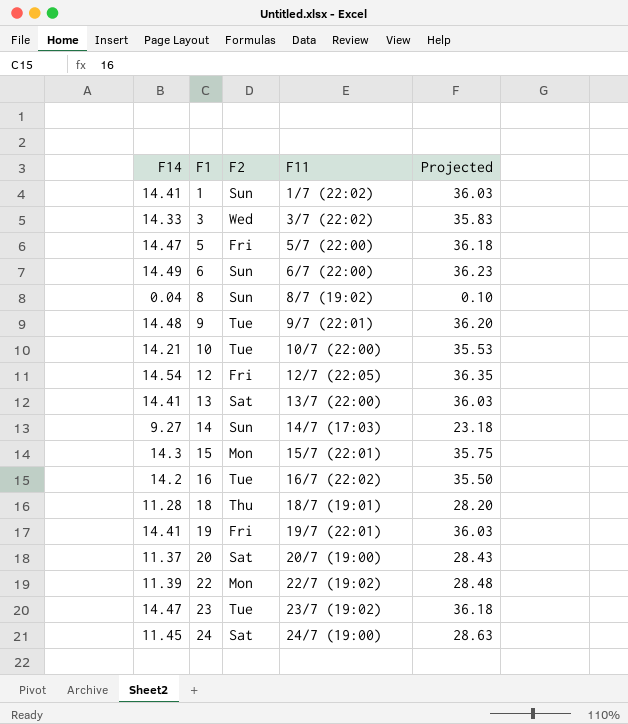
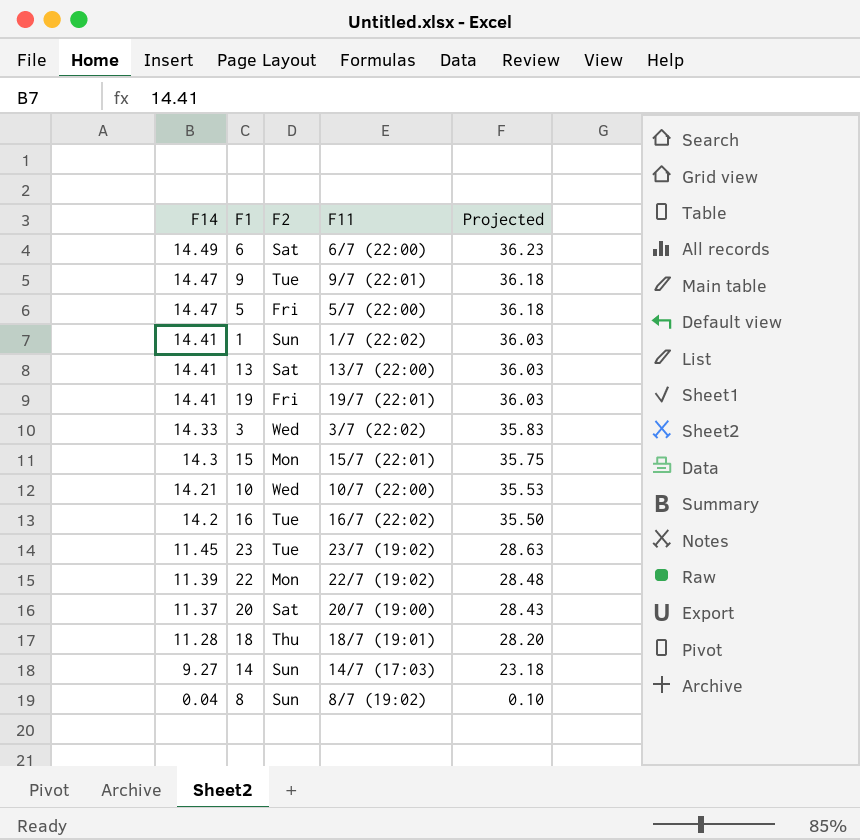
row order: F1 ascending -> F14 descending
row 12: 14.54 | Fri | 12/7 (22:05) | 36.35 -> none
row 24: 11.45 | Sat | 24/7 (19:00) | 28.63 -> none
6 | F2: Sun -> Sat
9 | F14: 14.48 -> 14.47
9 | Projected: 36.20 -> 36.18
10 | F2: Tue -> Wed
23 | F14: 14.47 -> 11.45
23 | Projected: 36.18 -> 28.63

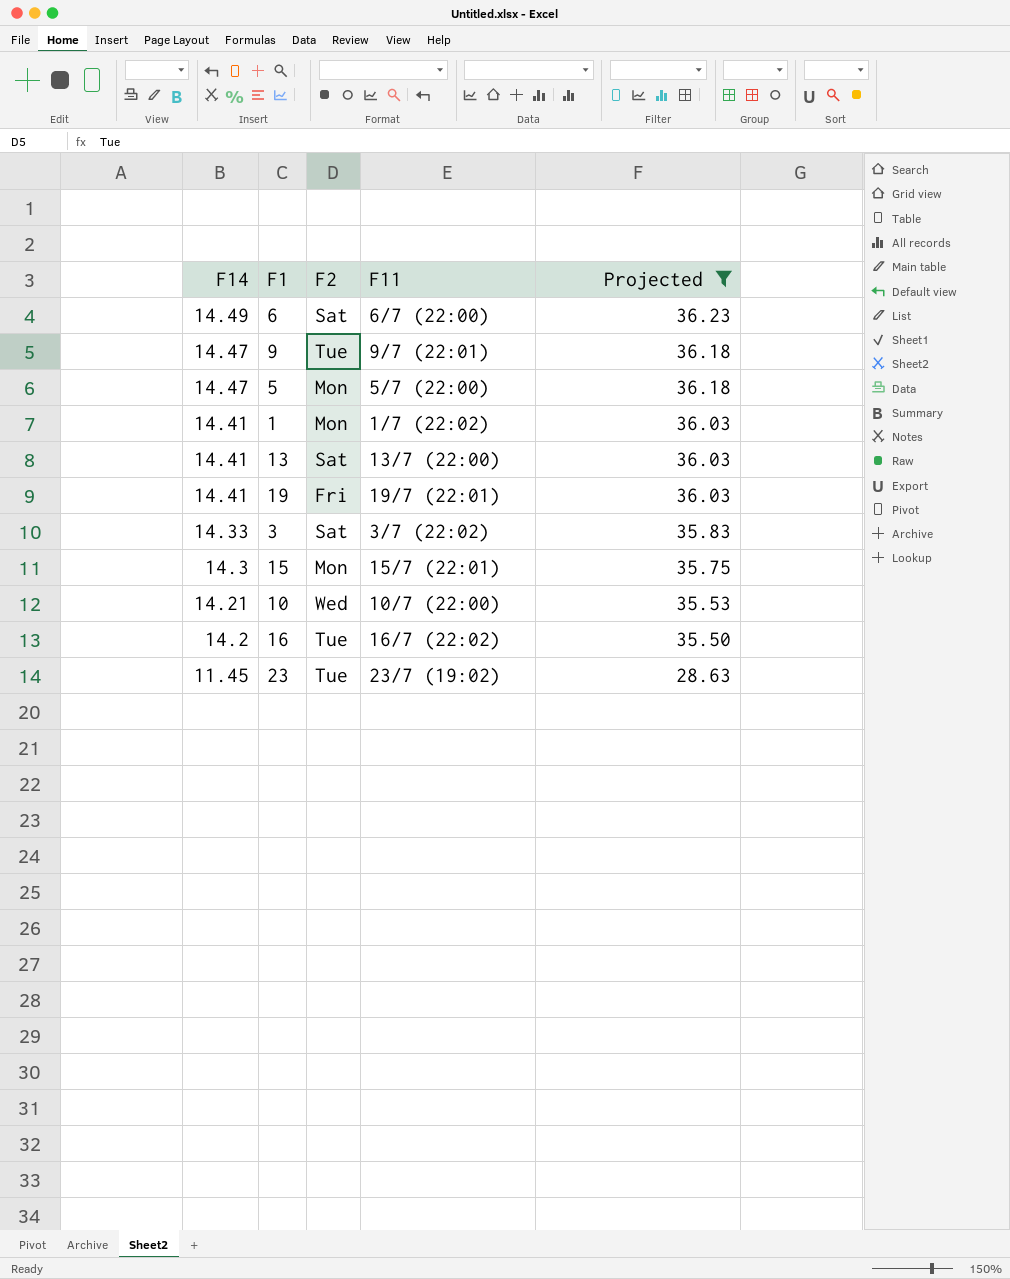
filter: none -> Projected >= 28.63
5 | F2: Fri -> Mon
1 | F2: Sun -> Mon
3 | F2: Wed -> Sat

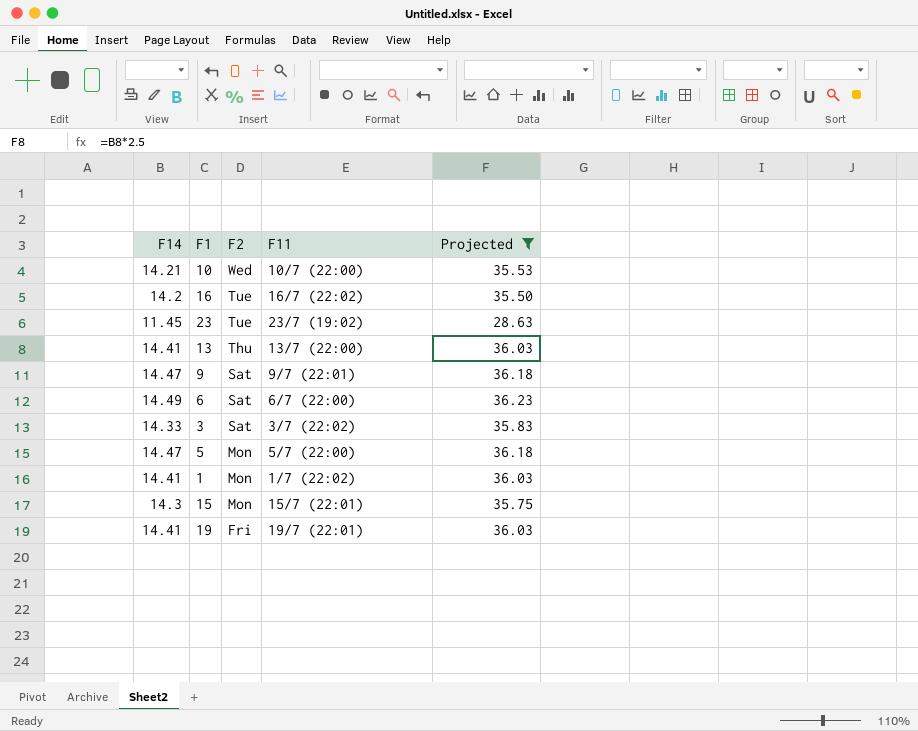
row order: F14 descending -> F2 descending
13 | F2: Sat -> Thu
9 | F2: Tue -> Sat

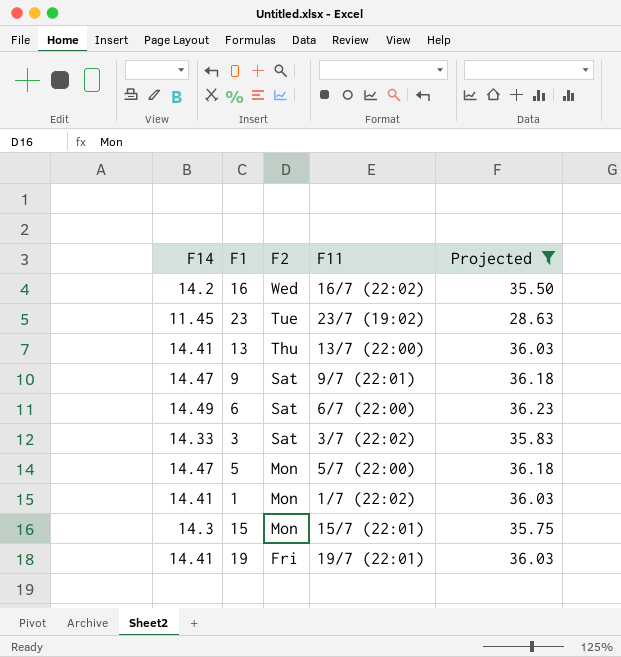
row 10: 14.21 | Wed | 10/7 (22:00) | 35.53 -> none
16 | F2: Tue -> Wed

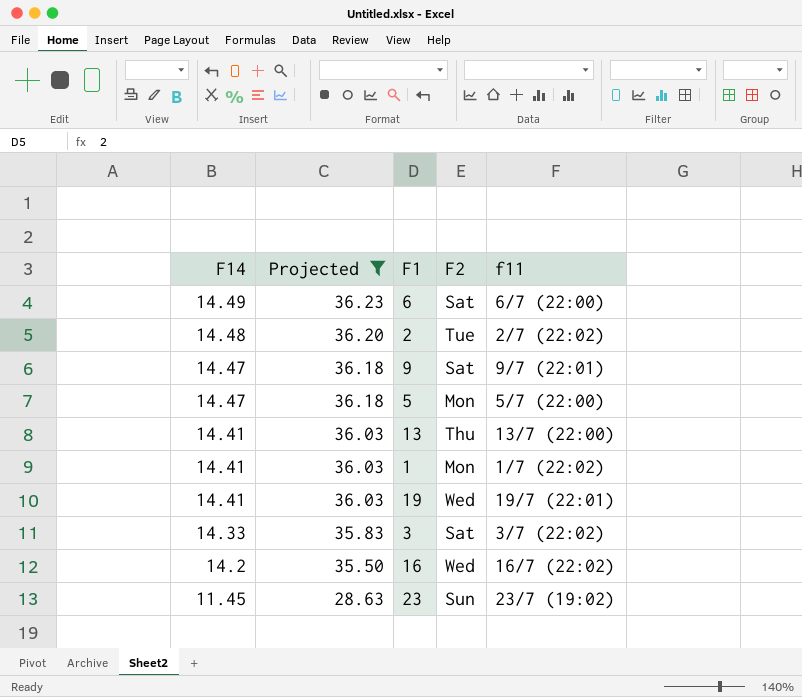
row order: F2 descending -> F14 descending
column Projected | position: 5 -> 2
column name: F11 -> f11
row 15: 14.3 | Mon | 15/7 (22:01) | 35.75 -> none
row 2: none -> 14.48 | 36.20 | Tue | 2/7 (22:02)
19 | F2: Fri -> Wed
23 | F2: Tue -> Sun

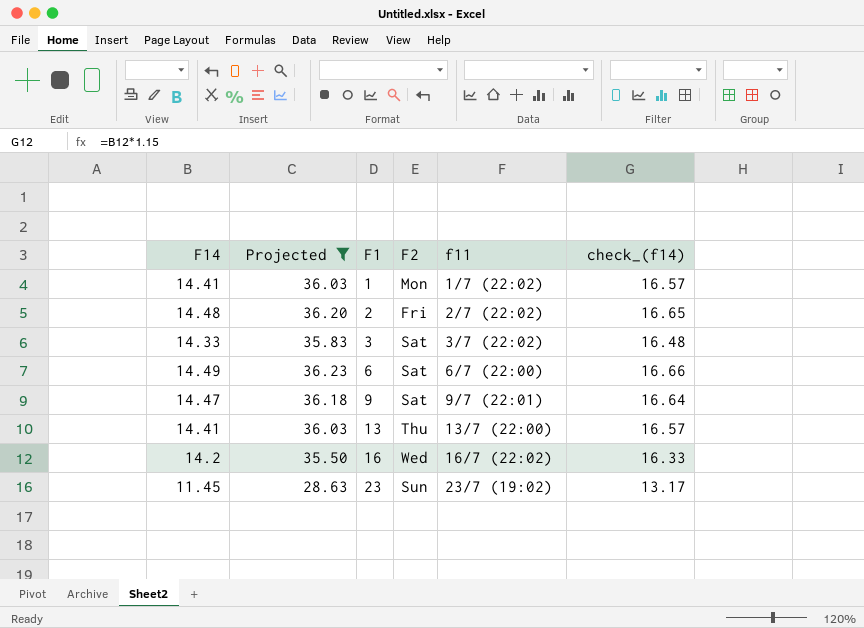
row order: F14 descending -> F1 ascending
column check_(f14) | formula: none -> [F14] * 1.15
row 5: 14.47 | 36.18 | Mon | 5/7 (22:00) -> none
row 19: 14.41 | 36.03 | Wed | 19/7 (22:01) -> none
2 | F2: Tue -> Fri

